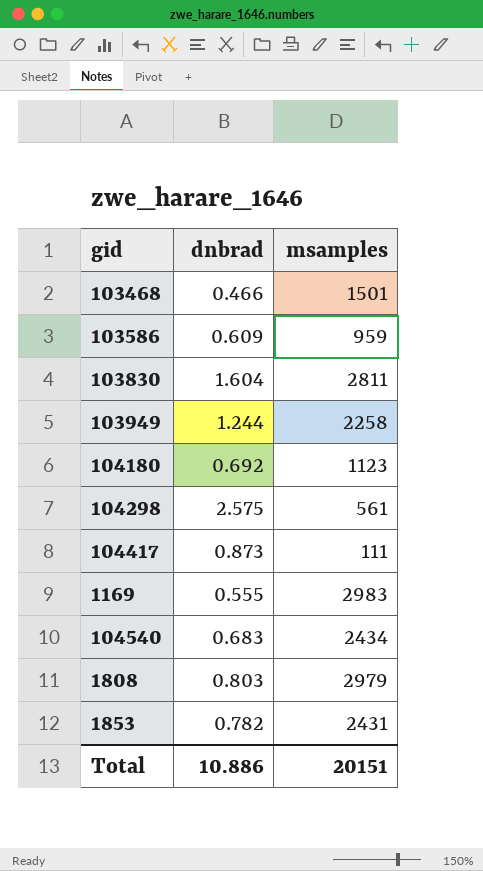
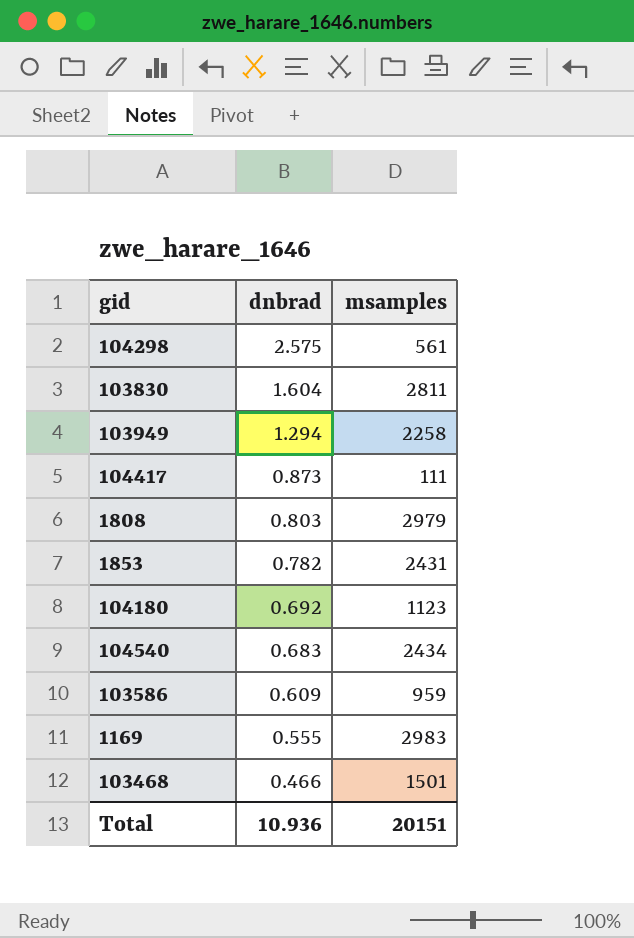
row order: none -> dnbrad descending
103949 | dnbrad: 1.244 -> 1.294
Total | dnbrad: 10.886 -> 10.936

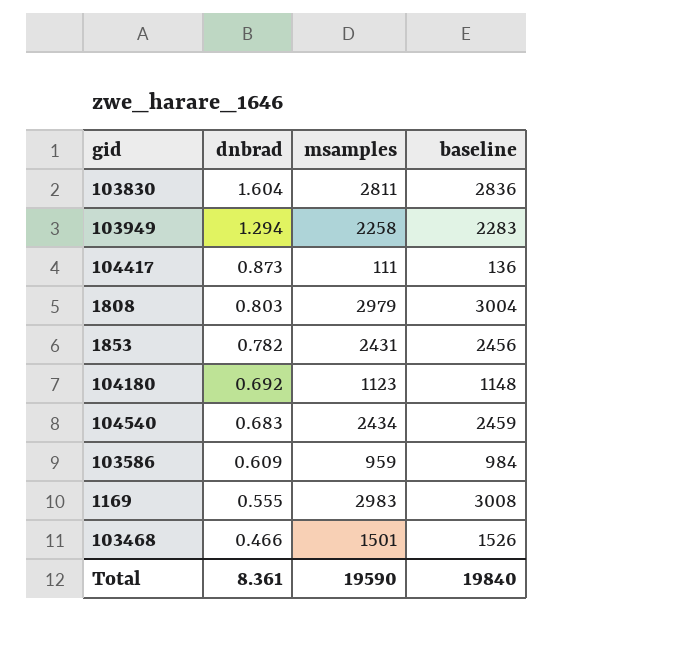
column baseline | formula: none -> [msamples] + 25
row 104298: 2.575 | 561 -> none
Total | dnbrad: 10.936 -> 8.361
Total | msamples: 20151 -> 19590

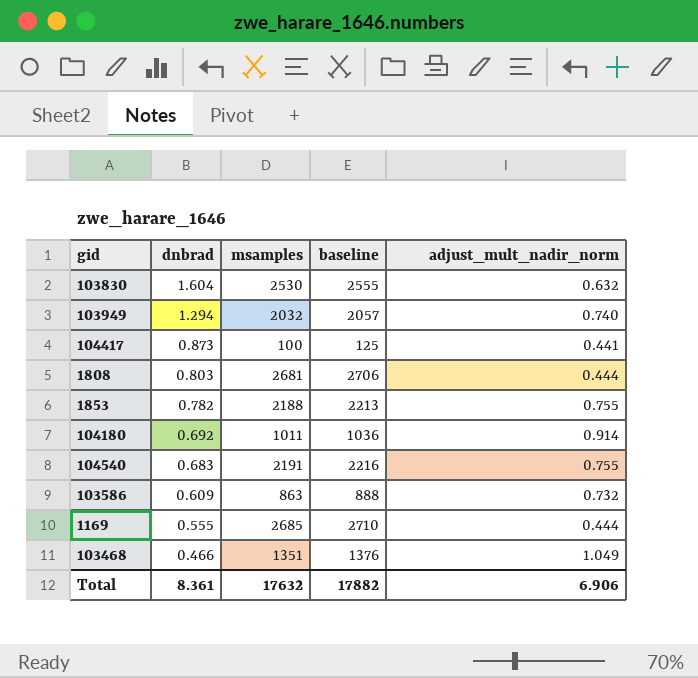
column adjust_mult_nadir_norm | position: none -> 5
103830 | msamples: 2811 -> 2530
103830 | baseline: 2836 -> 2555
103949 | msamples: 2258 -> 2032
103949 | baseline: 2283 -> 2057
104417 | msamples: 111 -> 100
104417 | baseline: 136 -> 125
1808 | msamples: 2979 -> 2681
1808 | baseline: 3004 -> 2706
1853 | msamples: 2431 -> 2188
1853 | baseline: 2456 -> 2213
104180 | msamples: 1123 -> 1011
104180 | baseline: 1148 -> 1036
104540 | msamples: 2434 -> 2191
104540 | baseline: 2459 -> 2216
103586 | msamples: 959 -> 863
103586 | baseline: 984 -> 888
1169 | msamples: 2983 -> 2685
1169 | baseline: 3008 -> 2710
103468 | msamples: 1501 -> 1351
103468 | baseline: 1526 -> 1376
Total | msamples: 19590 -> 17632
Total | baseline: 19840 -> 17882

